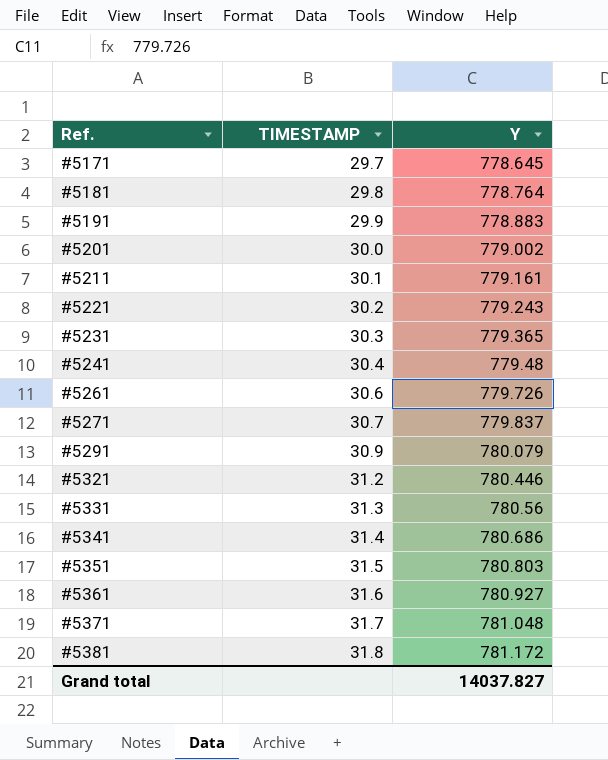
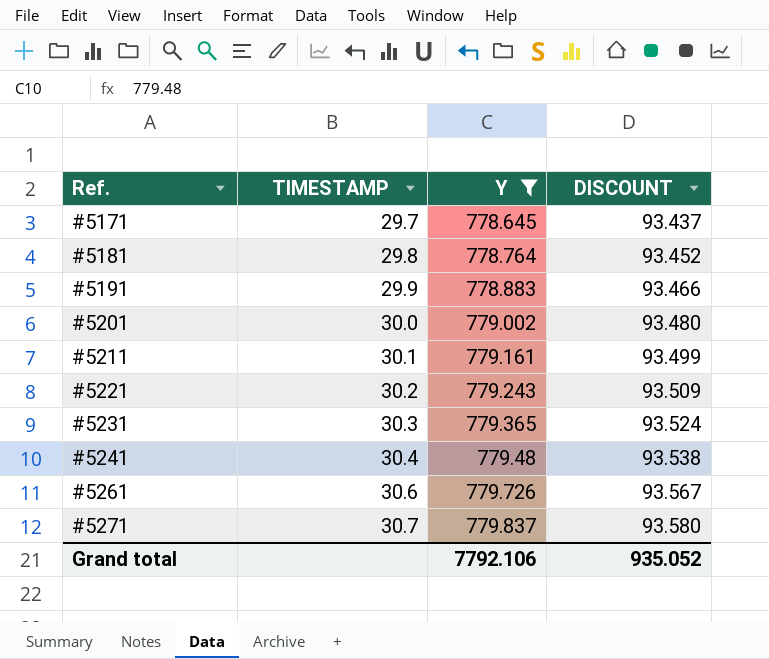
filter: none -> Y <= 779.837
column DISCOUNT | formula: none -> [Y] * 0.12
Grand total | Y: 14037.827 -> 7792.106

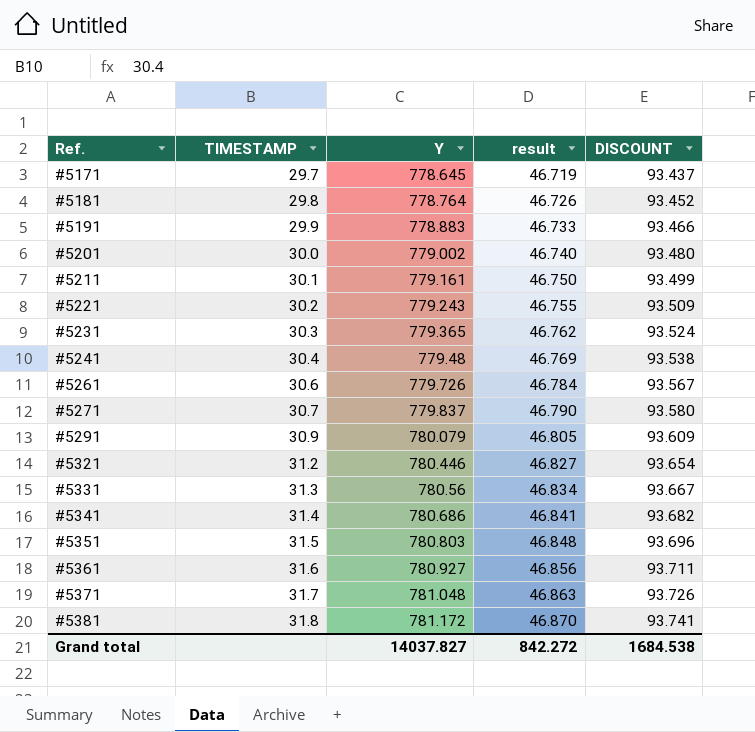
filter: Y <= 779.837 -> none
column result | formula: none -> [Y] * 0.06
Grand total | Y: 7792.106 -> 14037.827
Grand total | DISCOUNT: 935.052 -> 1684.538

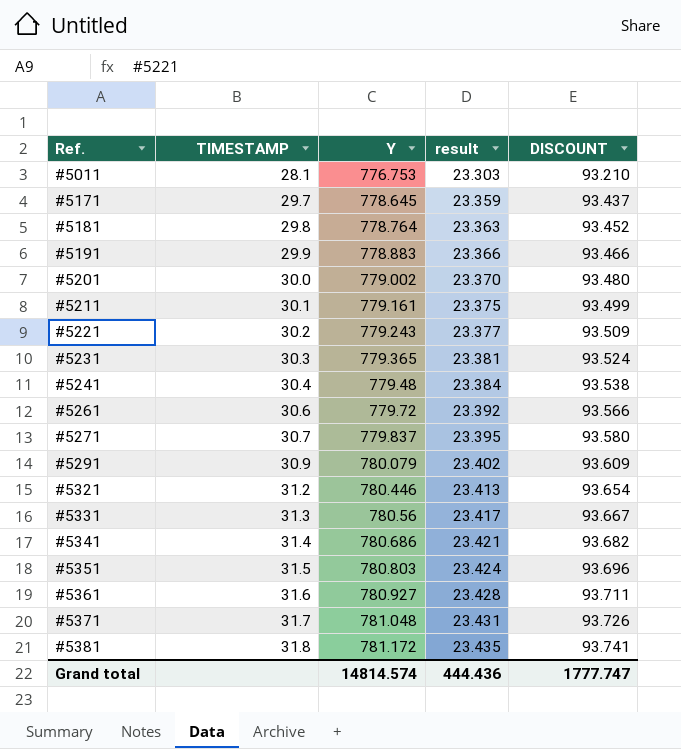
column result | formula: [Y] * 0.06 -> [Y] * 0.03
row #5011: none -> 28.1 | 776.753 | 23.303 | 93.210
#5261 | Y: 779.726 -> 779.72
#5261 | DISCOUNT: 93.567 -> 93.566
Grand total | Y: 14037.827 -> 14814.574
Grand total | result: 842.272 -> 444.436
Grand total | DISCOUNT: 1684.538 -> 1777.747

